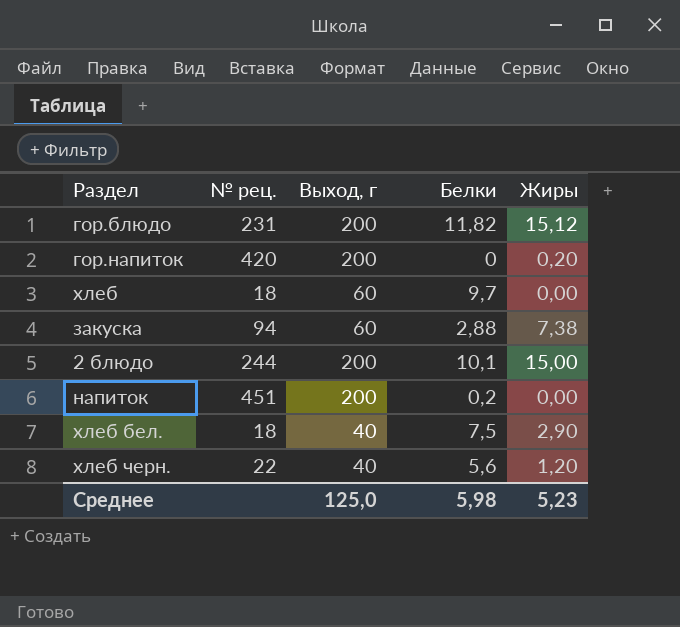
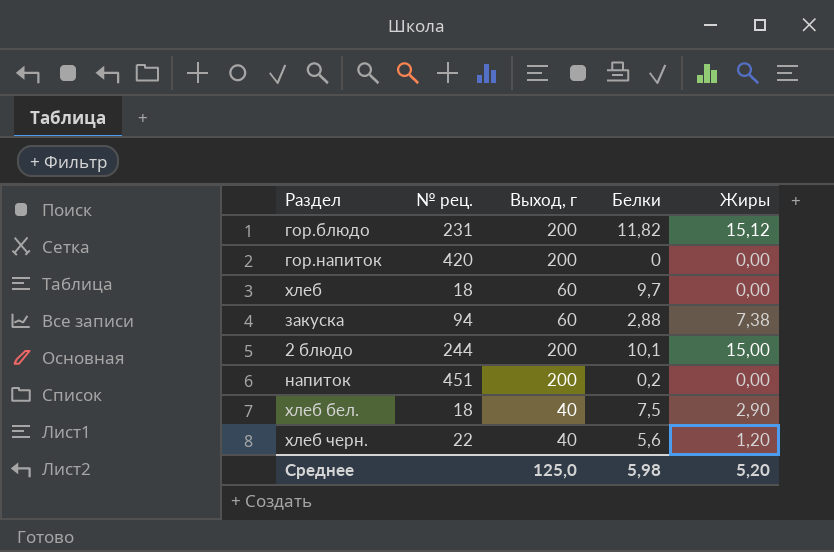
гор.напиток | Жиры: 0,20 -> 0,00
Среднее | Жиры: 5,23 -> 5,20

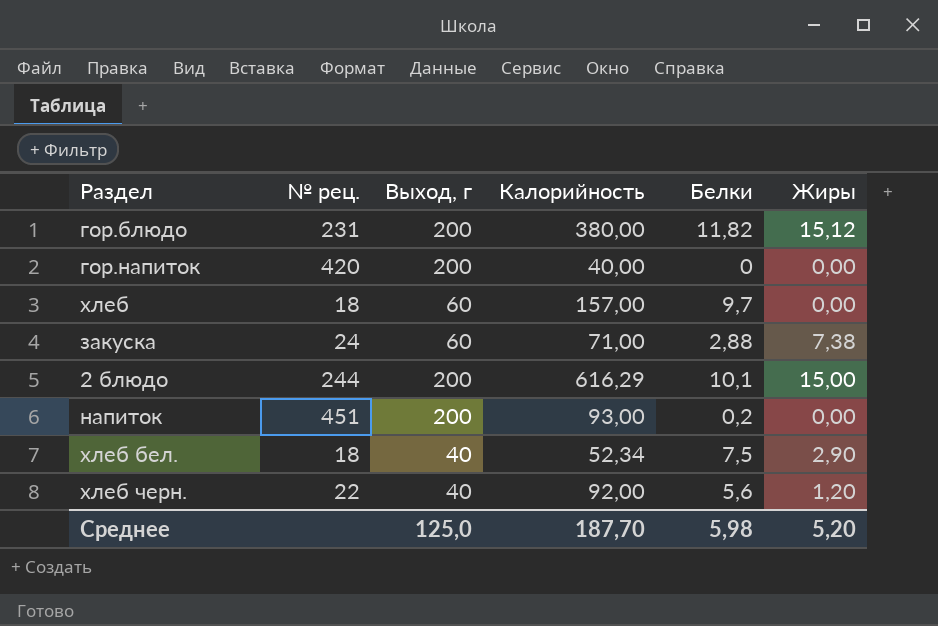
column Калорийность | position: none -> 4
закуска | № рец.: 94 -> 24

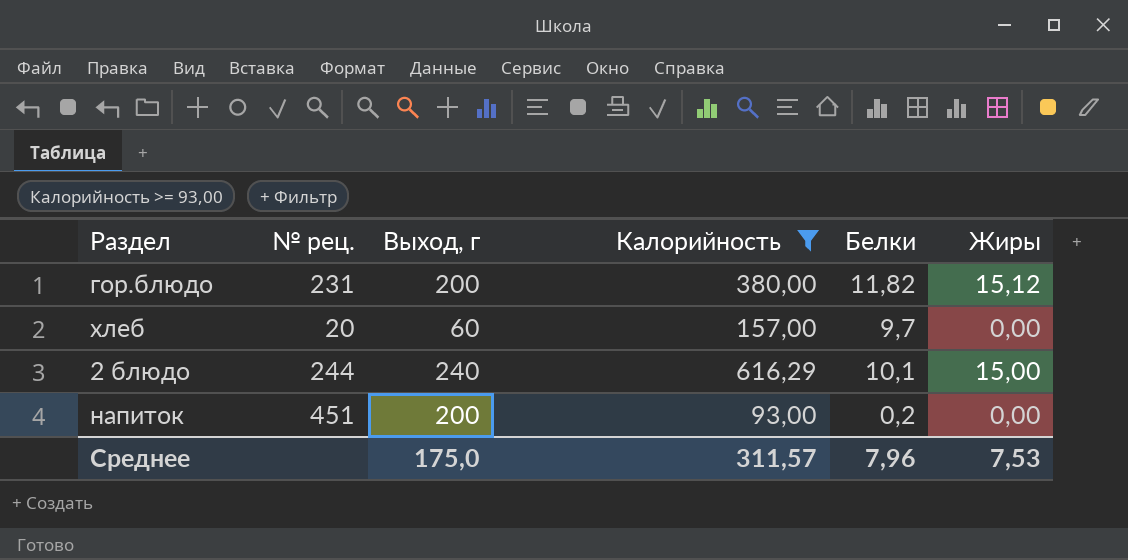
filter: none -> Калорийность >= 93,00
хлеб | № рец.: 18 -> 20
2 блюдо | Выход, г: 200 -> 240
Среднее | Выход, г: 125,0 -> 175,0
Среднее | Калорийность: 187,70 -> 311,57
Среднее | Белки: 5,98 -> 7,96
Среднее | Жиры: 5,20 -> 7,53

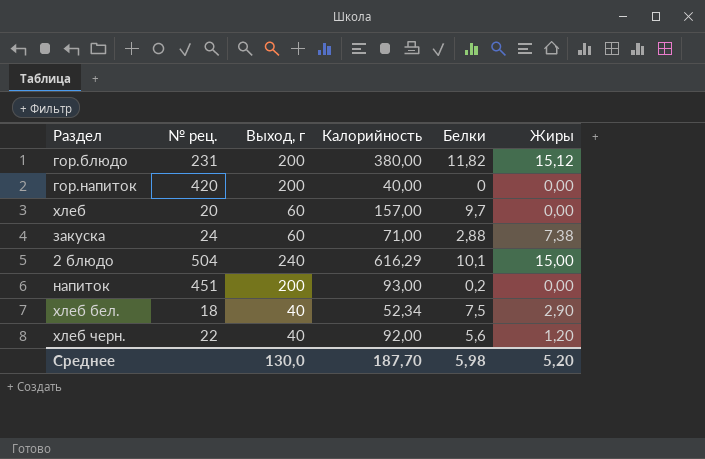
filter: Калорийность >= 93,00 -> none
2 блюдо | № рец.: 244 -> 504
Среднее | Выход, г: 175,0 -> 130,0
Среднее | Калорийность: 311,57 -> 187,70
Среднее | Белки: 7,96 -> 5,98
Среднее | Жиры: 7,53 -> 5,20

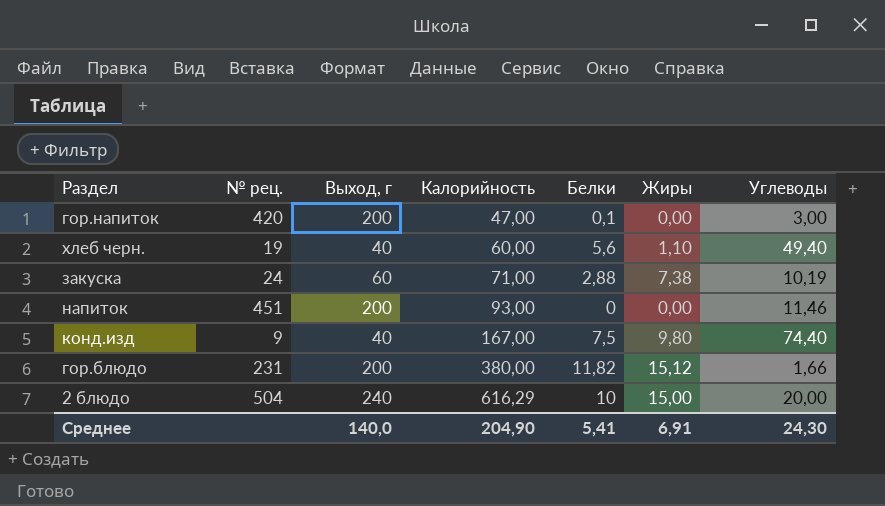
row order: none -> Калорийность ascending
column Углеводы | position: none -> 7
row хлеб: 20 | 60 | 157,00 | 9,7 | 0,00 -> none
row хлеб бел.: 18 | 40 | 52,34 | 7,5 | 2,90 -> none
гор.напиток | Калорийность: 40,00 -> 47,00
гор.напиток | Белки: 0 -> 0,1
хлеб черн. | № рец.: 22 -> 19
хлеб черн. | Калорийность: 92,00 -> 60,00
хлеб черн. | Жиры: 1,20 -> 1,10
напиток | Белки: 0,2 -> 0
row конд.изд: none -> 9 | 40 | 167,00 | 7,5 | 9,80 | 74,40
2 блюдо | Белки: 10,1 -> 10
Среднее | Выход, г: 130,0 -> 140,0
Среднее | Калорийность: 187,70 -> 204,90
Среднее | Белки: 5,98 -> 5,41
Среднее | Жиры: 5,20 -> 6,91

